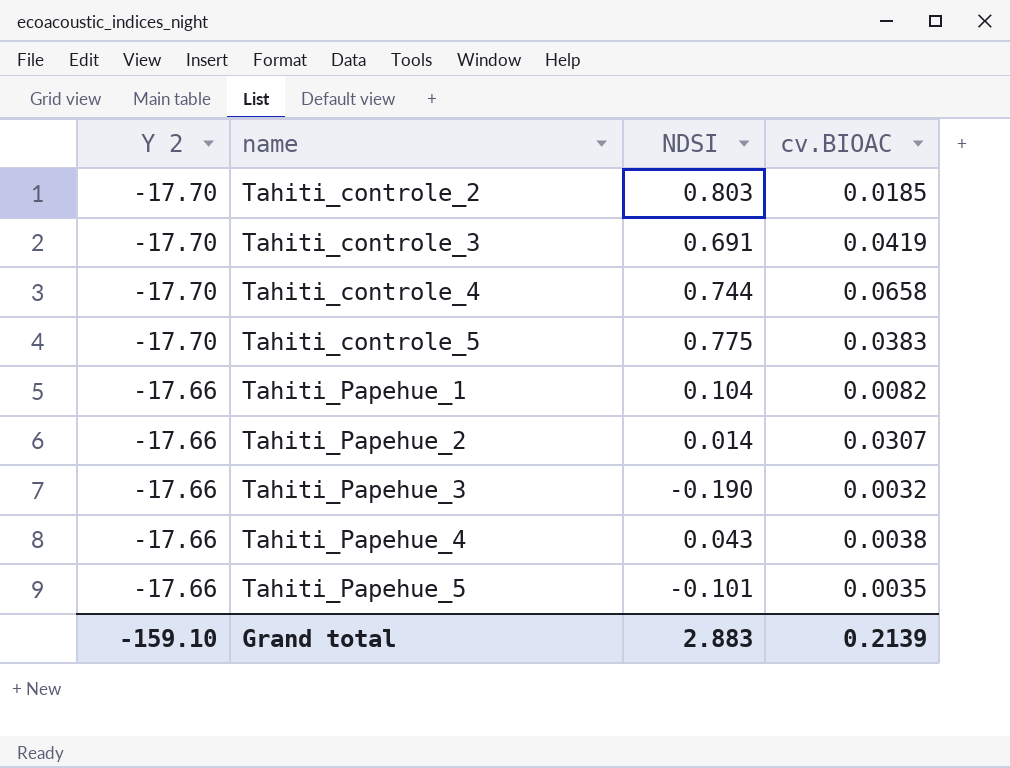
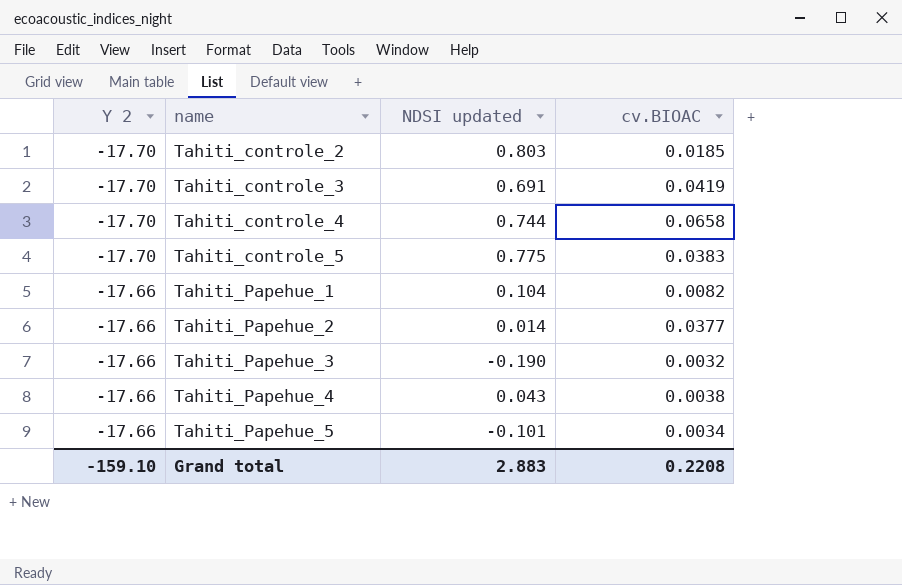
column name: NDSI -> NDSI updated
Tahiti_Papehue_2 | cv.BIOAC: 0.0307 -> 0.0377
Tahiti_Papehue_5 | cv.BIOAC: 0.0035 -> 0.0034
Grand total | cv.BIOAC: 0.2139 -> 0.2208

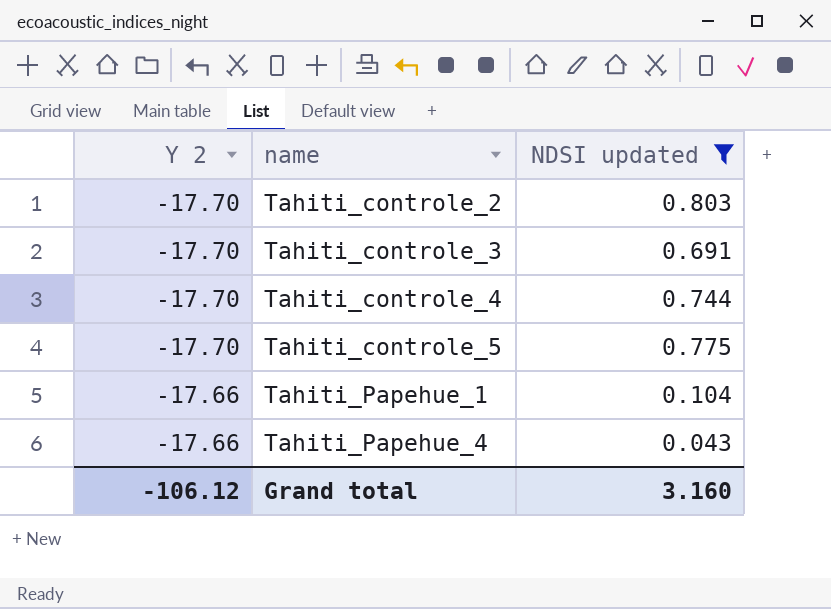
filter: none -> NDSI updated >= 0.043
column cv.BIOAC | position: 4 -> none
Grand total | Y 2: -159.10 -> -106.12
Grand total | NDSI updated: 2.883 -> 3.160

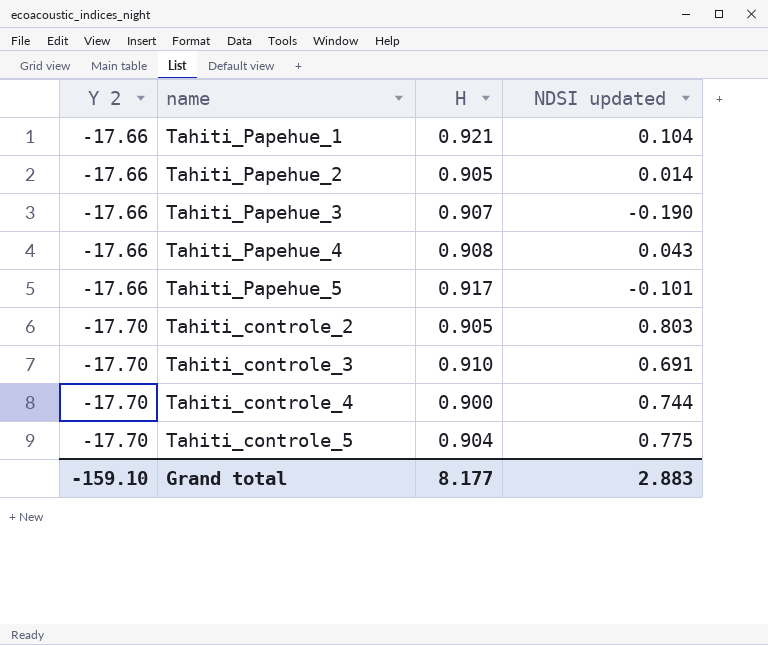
filter: NDSI updated >= 0.043 -> none
row order: Y 2 ascending -> Y 2 descending
column H | position: none -> 3
Grand total | Y 2: -106.12 -> -159.10
Grand total | NDSI updated: 3.160 -> 2.883

